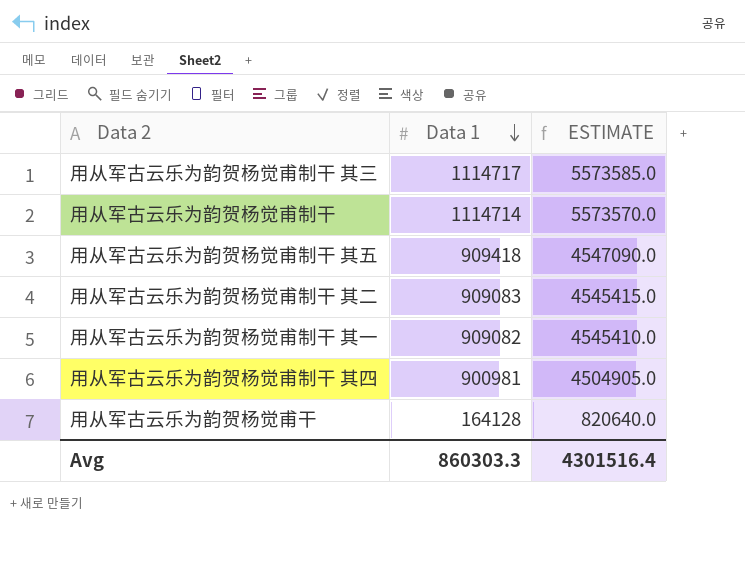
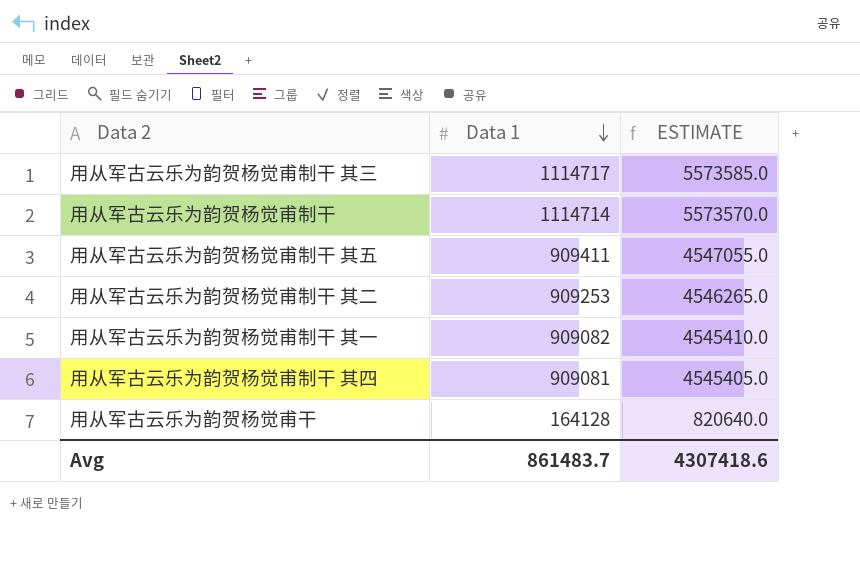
用从军古云乐为韵贺杨觉甫制干 其五 | Data 1: 909418 -> 909411
用从军古云乐为韵贺杨觉甫制干 其五 | ESTIMATE: 4547090.0 -> 4547055.0
用从军古云乐为韵贺杨觉甫制干 其二 | Data 1: 909083 -> 909253
用从军古云乐为韵贺杨觉甫制干 其二 | ESTIMATE: 4545415.0 -> 4546265.0
用从军古云乐为韵贺杨觉甫制干 其四 | Data 1: 900981 -> 909081
用从军古云乐为韵贺杨觉甫制干 其四 | ESTIMATE: 4504905.0 -> 4545405.0
Avg | Data 1: 860303.3 -> 861483.7
Avg | ESTIMATE: 4301516.4 -> 4307418.6

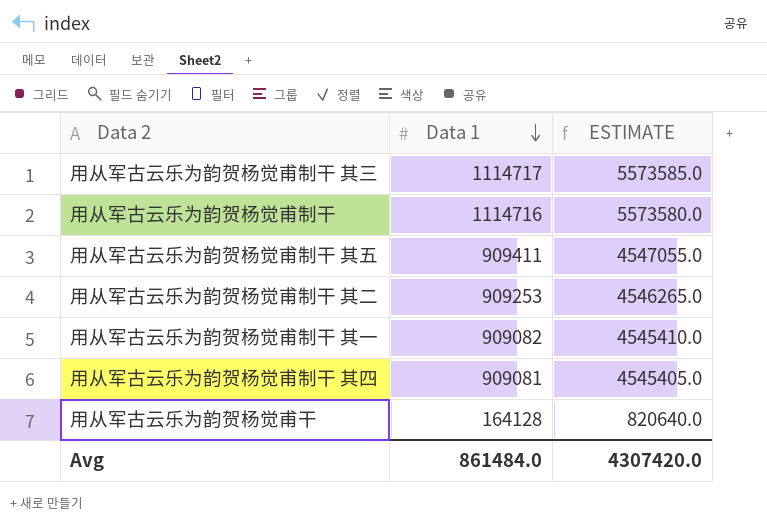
用从军古云乐为韵贺杨觉甫制干 | Data 1: 1114714 -> 1114716
用从军古云乐为韵贺杨觉甫制干 | ESTIMATE: 5573570.0 -> 5573580.0
Avg | Data 1: 861483.7 -> 861484.0
Avg | ESTIMATE: 4307418.6 -> 4307420.0

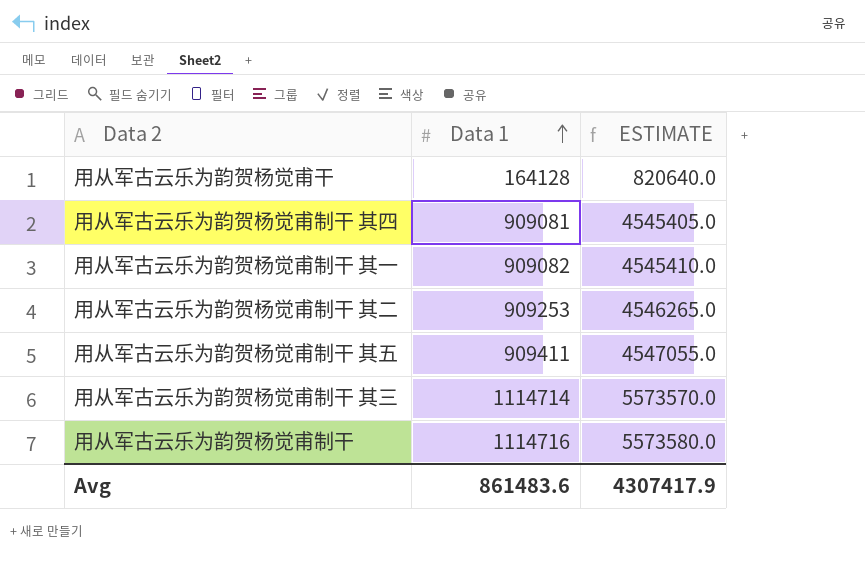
row order: Data 1 descending -> Data 1 ascending
用从军古云乐为韵贺杨觉甫制干 其三 | Data 1: 1114717 -> 1114714
用从军古云乐为韵贺杨觉甫制干 其三 | ESTIMATE: 5573585.0 -> 5573570.0
Avg | Data 1: 861484.0 -> 861483.6
Avg | ESTIMATE: 4307420.0 -> 4307417.9

